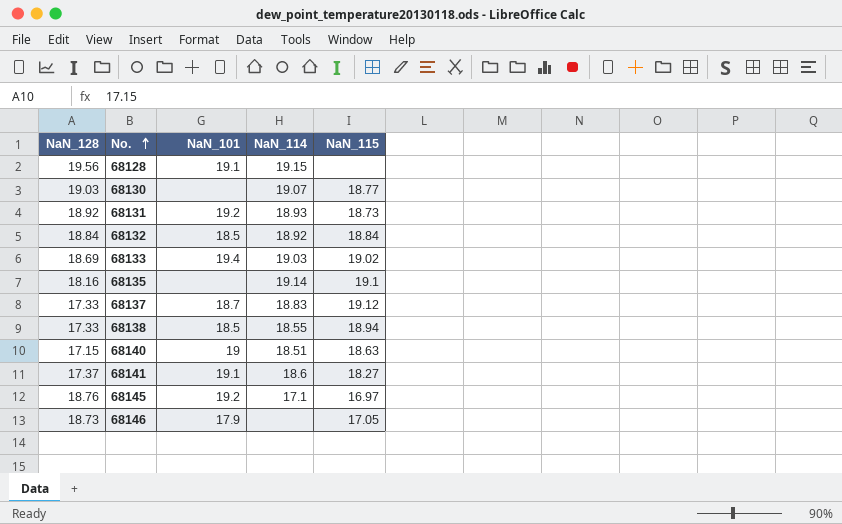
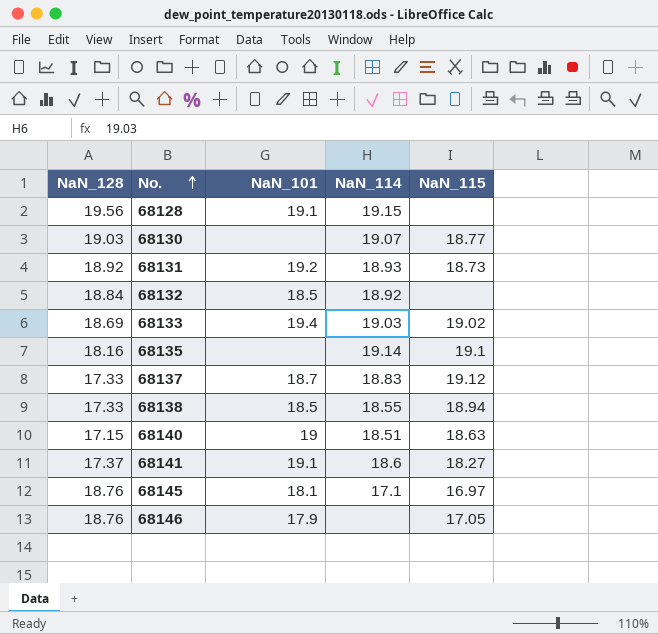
68132 | NaN_115: 18.84 -> none
68145 | NaN_101: 19.2 -> 18.1
68146 | NaN_128: 18.73 -> 18.76

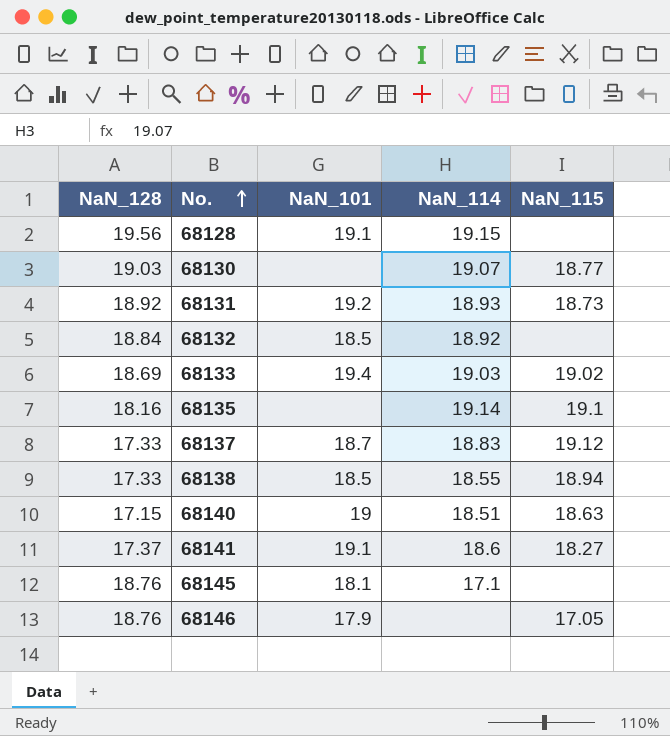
68145 | NaN_115: 16.97 -> none

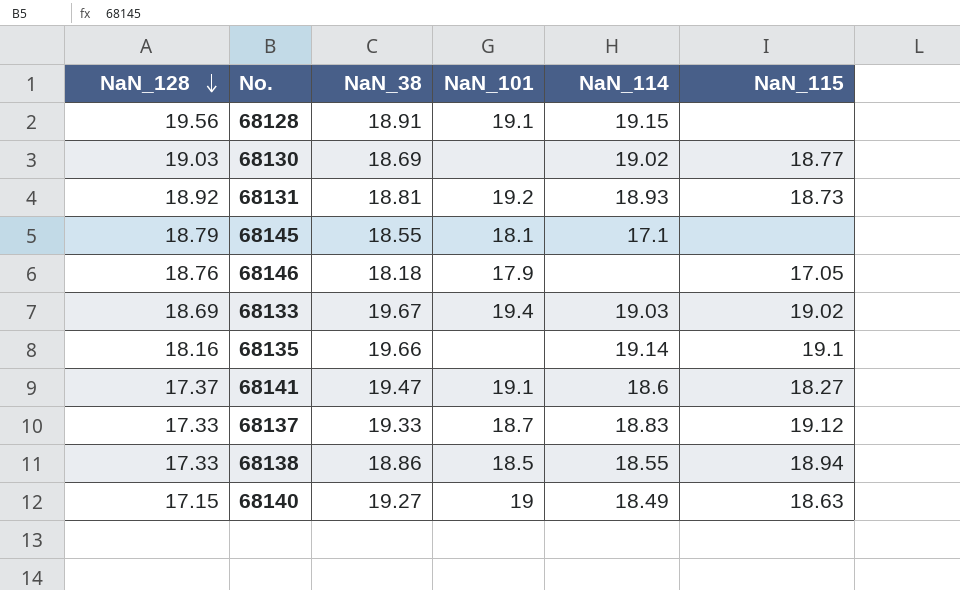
row order: No. ascending -> NaN_128 descending
column NaN_38 | position: none -> 3
row 68132: 18.84 | 18.5 | 18.92 | none -> none
68130 | NaN_114: 19.07 -> 19.02
68145 | NaN_128: 18.76 -> 18.79
68140 | NaN_114: 18.51 -> 18.49

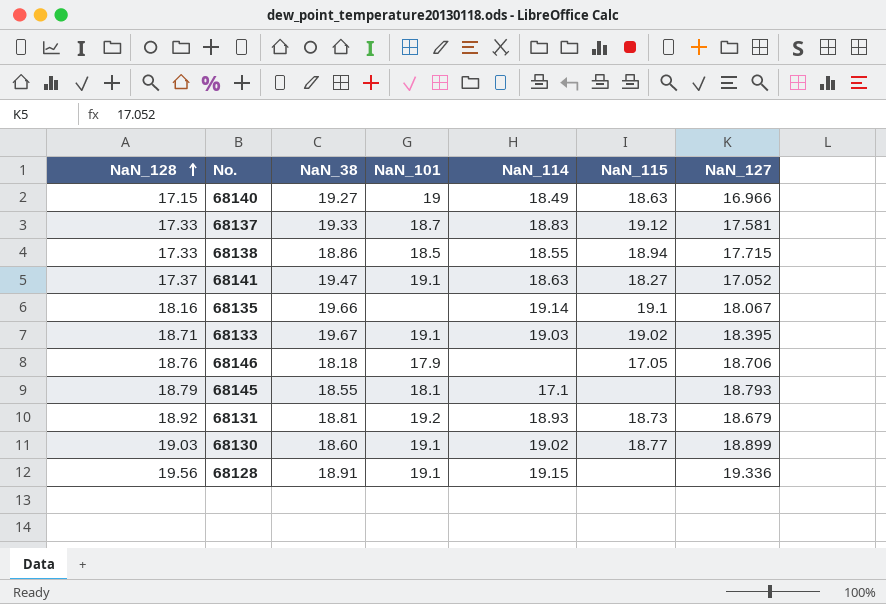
row order: NaN_128 descending -> NaN_128 ascending
column NaN_127 | position: none -> 7
68141 | NaN_114: 18.6 -> 18.63
68133 | NaN_128: 18.69 -> 18.71
68133 | NaN_101: 19.4 -> 19.1
68130 | NaN_38: 18.69 -> 18.60
68130 | NaN_101: none -> 19.1

